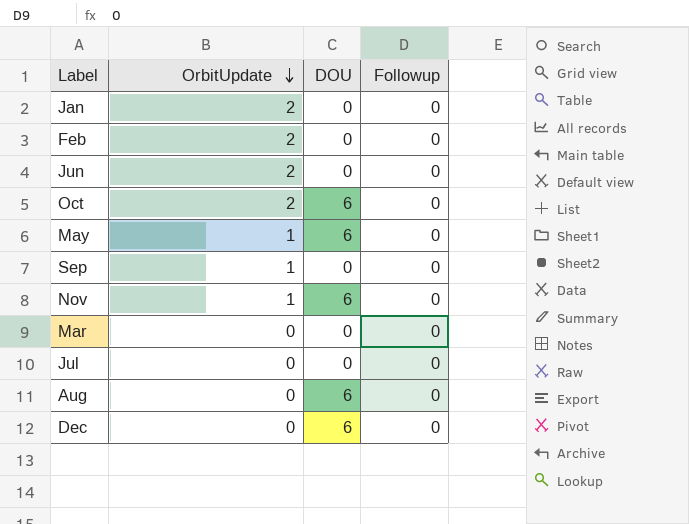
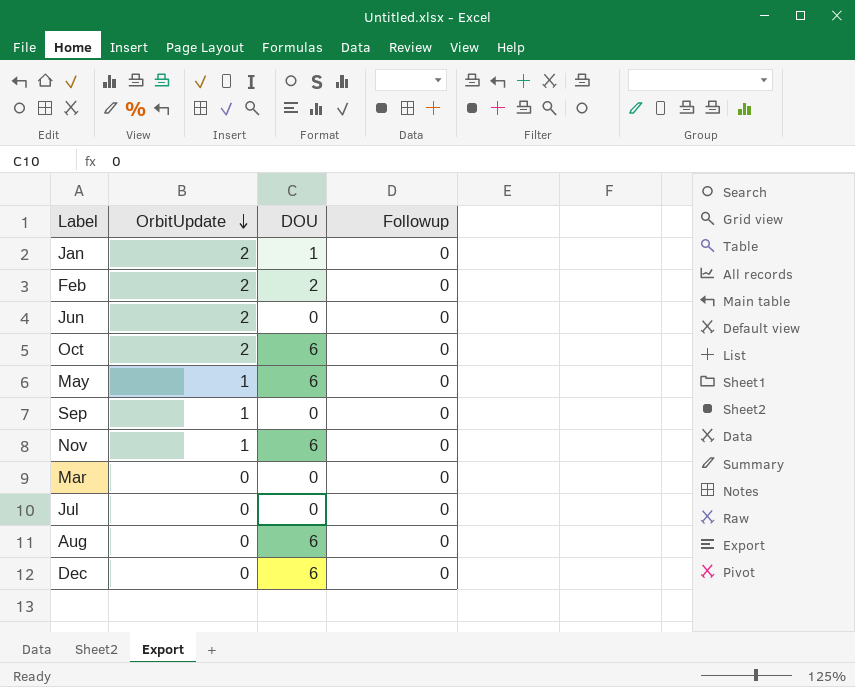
Jan | DOU: 0 -> 1
Feb | DOU: 0 -> 2

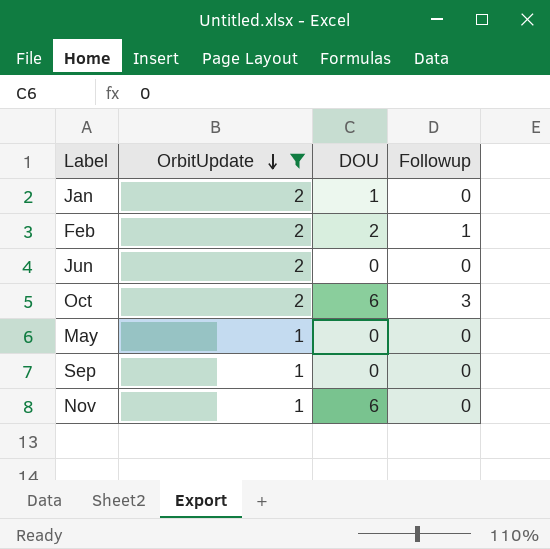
filter: none -> OrbitUpdate != 0
Feb | Followup: 0 -> 1
Oct | Followup: 0 -> 3
May | DOU: 6 -> 0

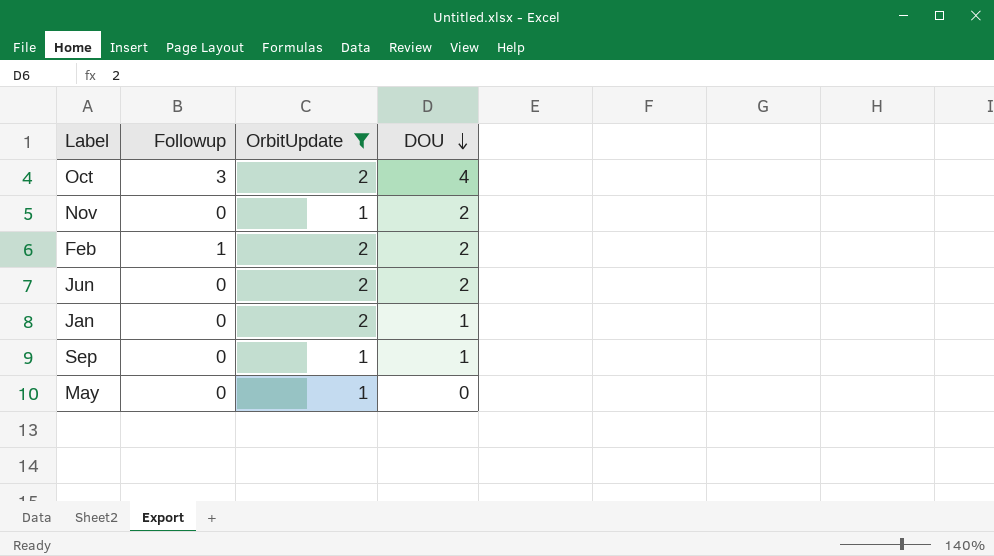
row order: OrbitUpdate descending -> DOU descending
column Followup | position: 4 -> 2
Oct | DOU: 6 -> 4
Nov | DOU: 6 -> 2
Jun | DOU: 0 -> 2
Sep | DOU: 0 -> 1

